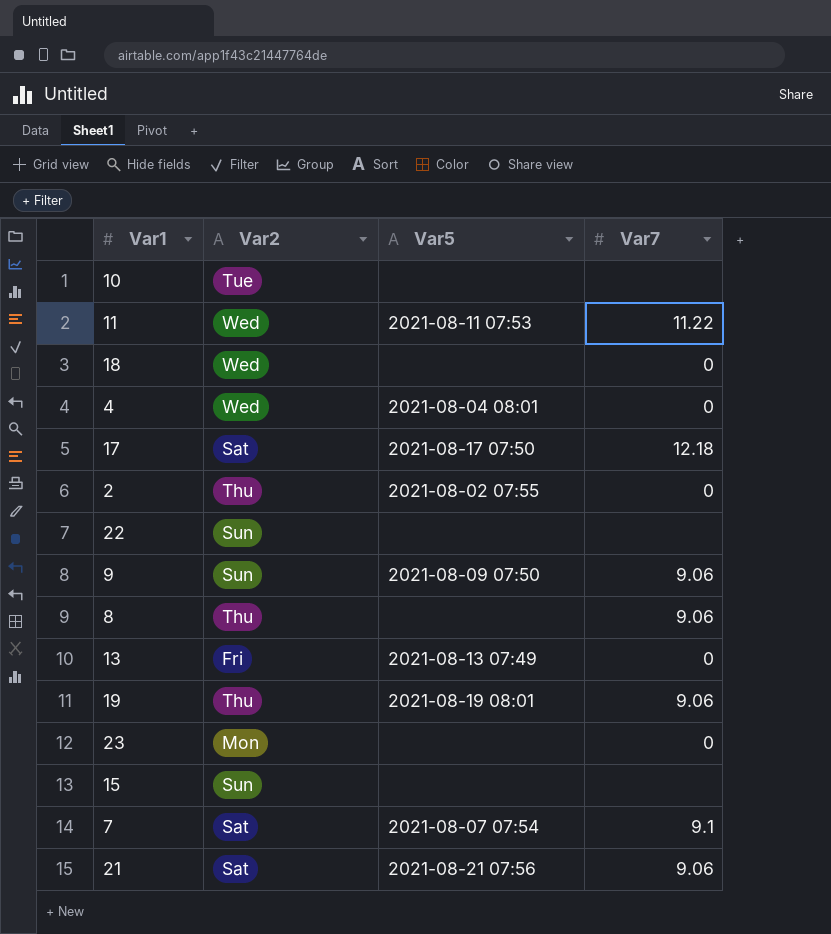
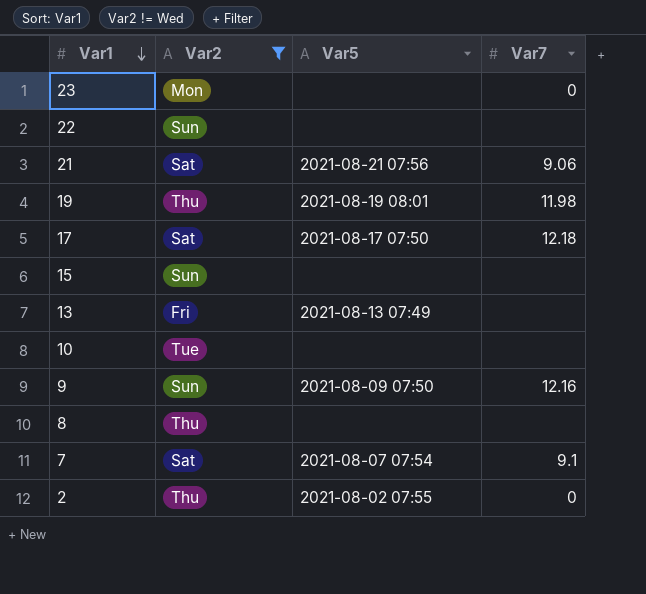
filter: none -> Var2 != Wed
row order: none -> Var1 descending
19 | Var7: 9.06 -> 11.98
13 | Var7: 0 -> none
9 | Var7: 9.06 -> 12.16
8 | Var7: 9.06 -> none

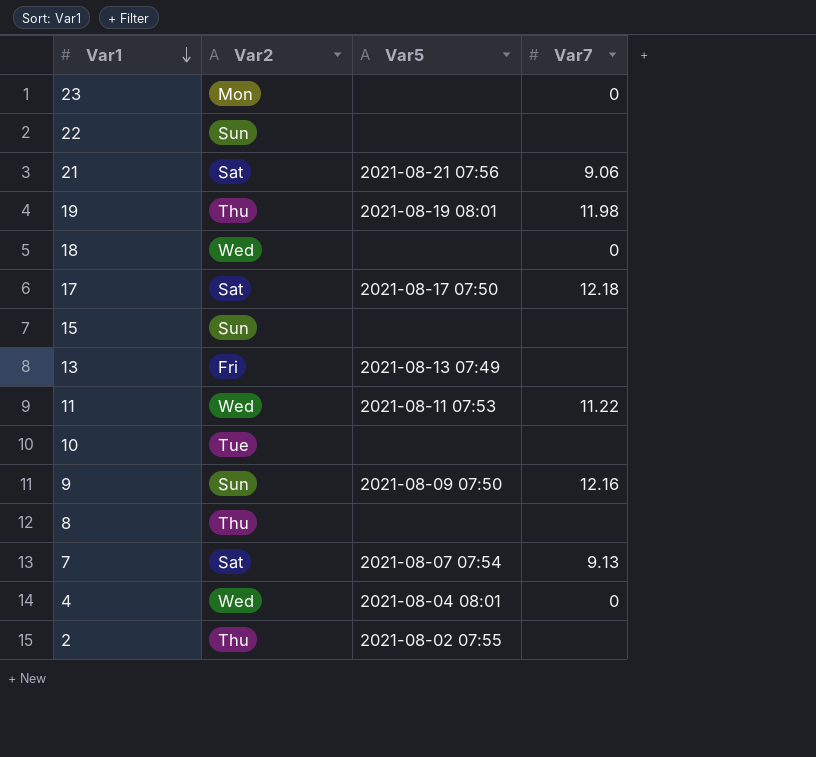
filter: Var2 != Wed -> none
7 | Var7: 9.1 -> 9.13
2 | Var7: 0 -> none

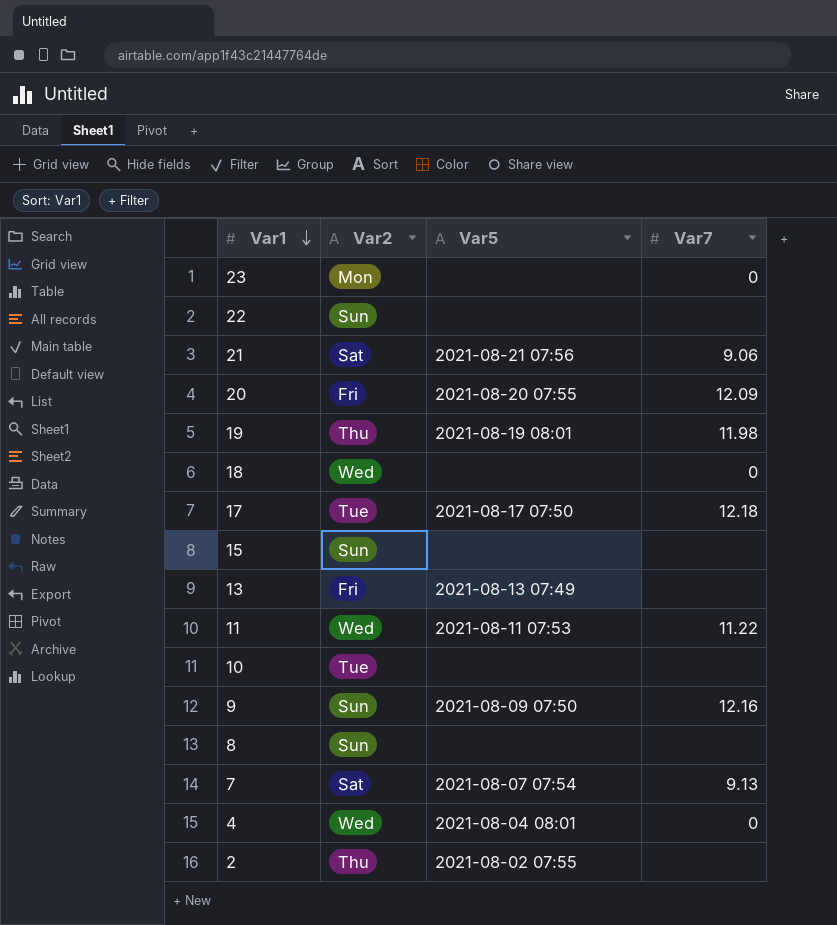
row 20: none -> Fri | 2021-08-20 07:55 | 12.09
17 | Var2: Sat -> Tue
8 | Var2: Thu -> Sun

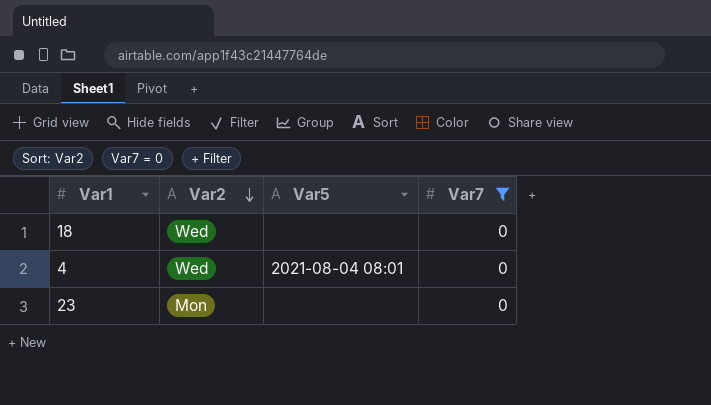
filter: none -> Var7 = 0
row order: Var1 descending -> Var2 descending

